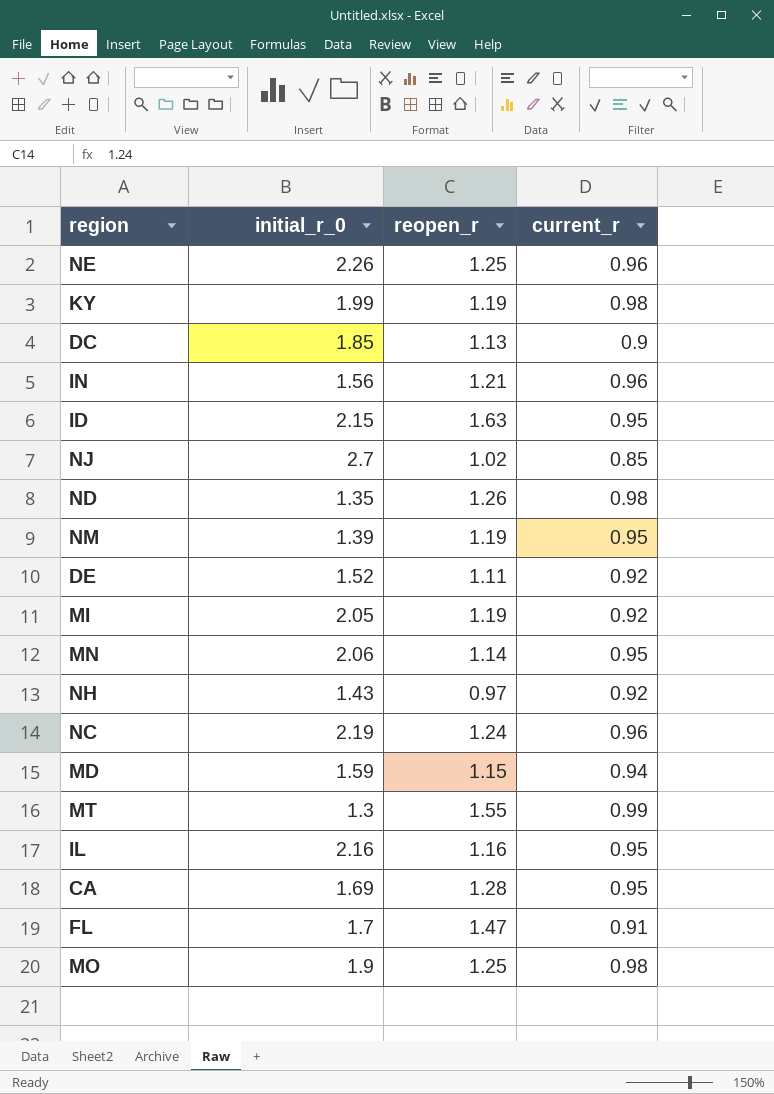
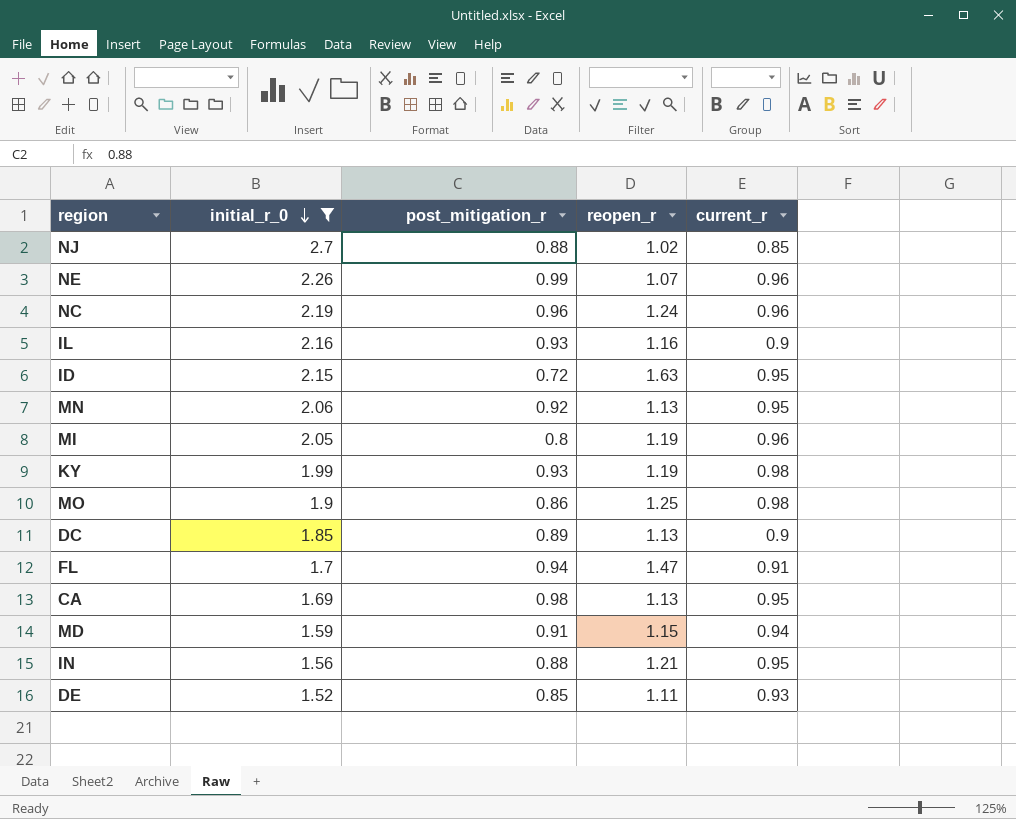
filter: none -> initial_r_0 >= 1.52
row order: none -> initial_r_0 descending
column post_mitigation_r | position: none -> 3
NE | reopen_r: 1.25 -> 1.07
IL | current_r: 0.95 -> 0.9
MN | reopen_r: 1.14 -> 1.13
MI | current_r: 0.92 -> 0.96
CA | reopen_r: 1.28 -> 1.13
IN | current_r: 0.96 -> 0.95
DE | current_r: 0.92 -> 0.93

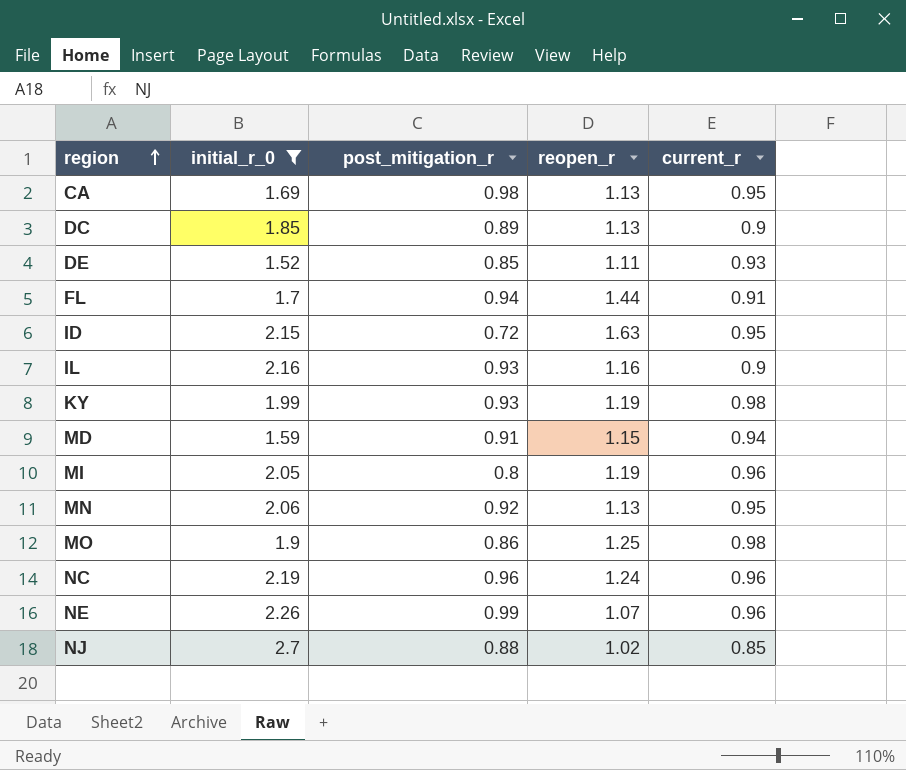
row order: initial_r_0 descending -> region ascending
row IN: 1.56 | 0.88 | 1.21 | 0.95 -> none
FL | reopen_r: 1.47 -> 1.44

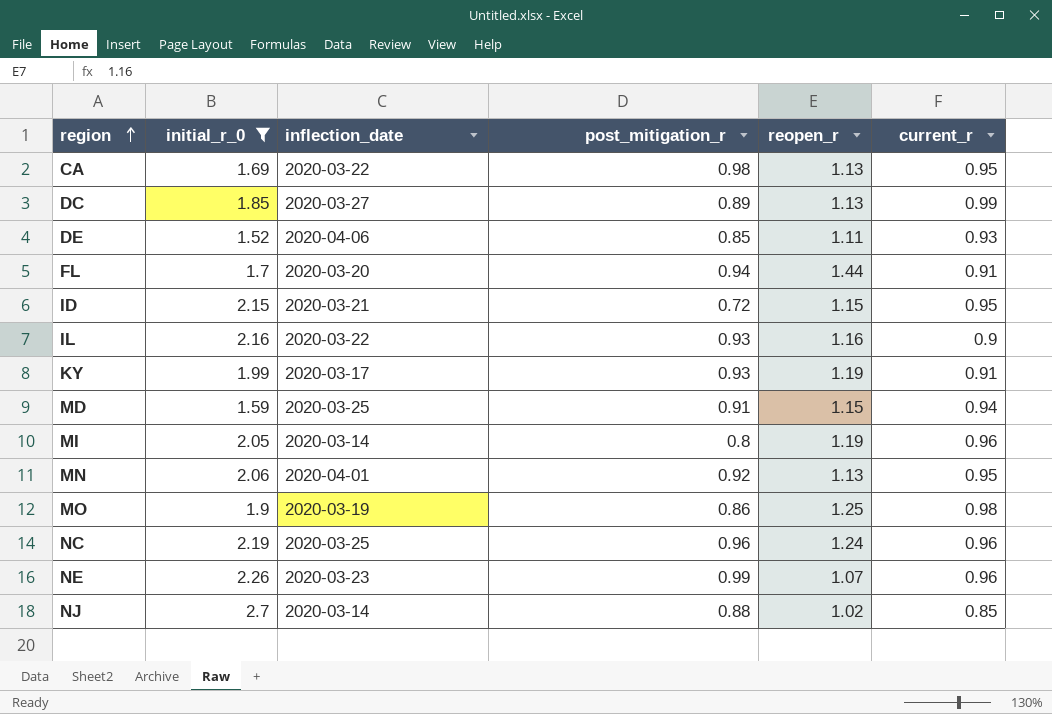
column inflection_date | position: none -> 3
DC | current_r: 0.9 -> 0.99
ID | reopen_r: 1.63 -> 1.15
KY | current_r: 0.98 -> 0.91

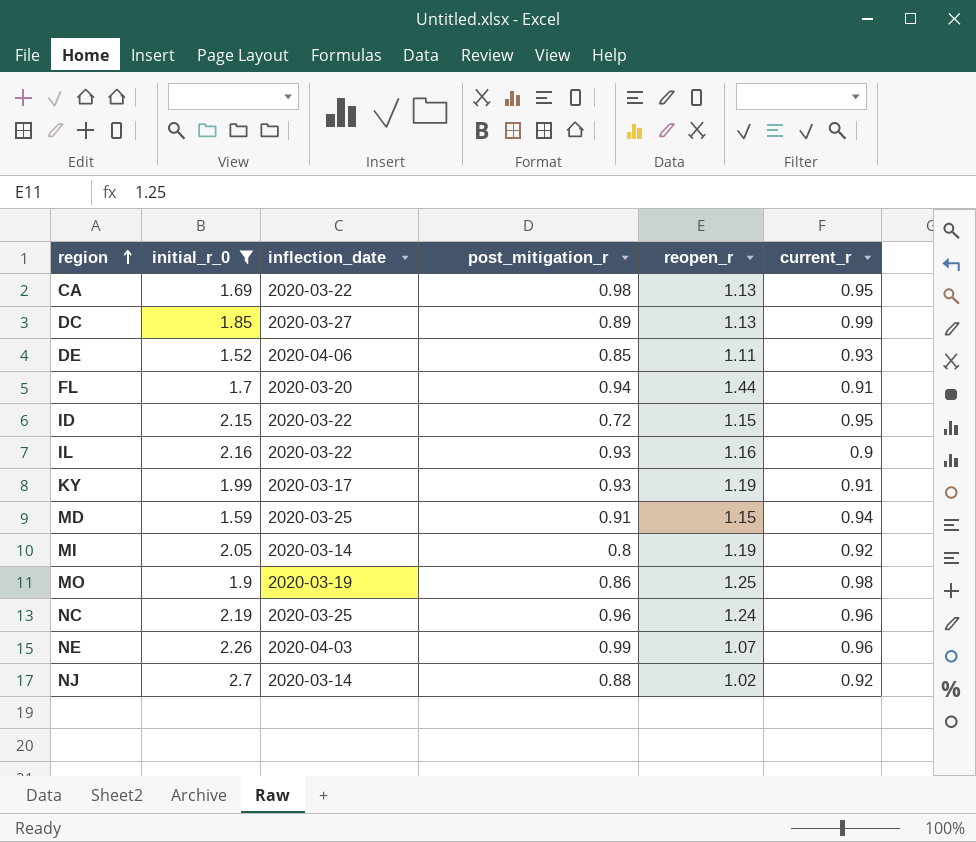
row MN: 2.06 | 2020-04-01 | 0.92 | 1.13 | 0.95 -> none
ID | inflection_date: 2020-03-21 -> 2020-03-22
MI | current_r: 0.96 -> 0.92
NE | inflection_date: 2020-03-23 -> 2020-04-03
NJ | current_r: 0.85 -> 0.92

